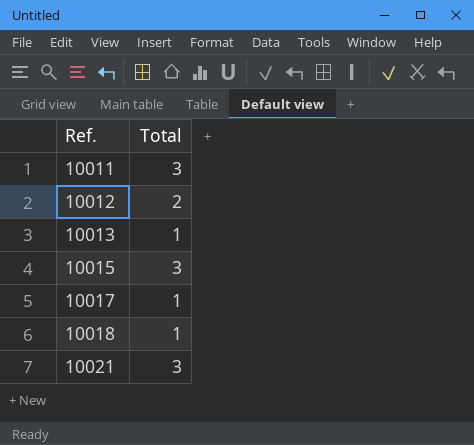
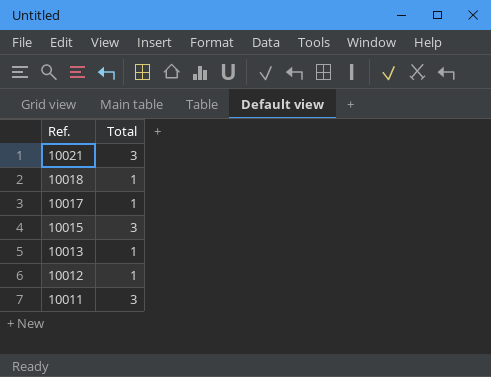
row order: Ref. ascending -> Ref. descending
10012 | Total: 2 -> 1

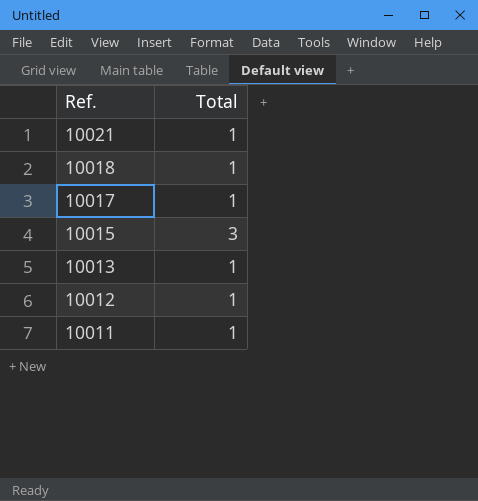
10021 | Total: 3 -> 1
10011 | Total: 3 -> 1

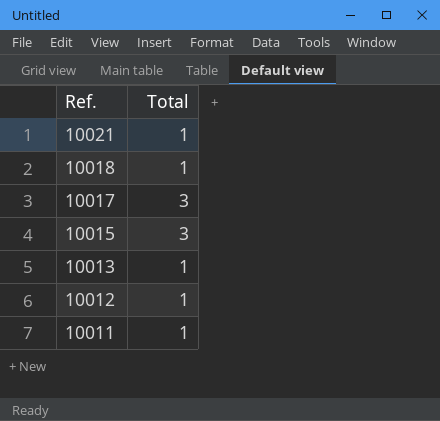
10017 | Total: 1 -> 3

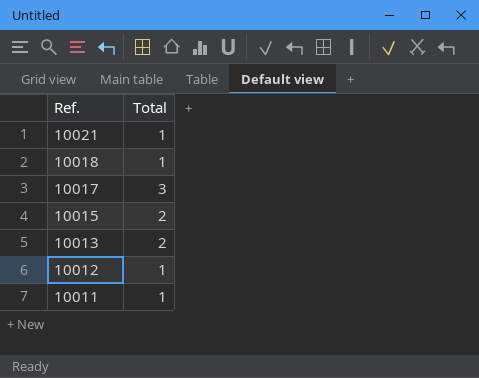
10015 | Total: 3 -> 2
10013 | Total: 1 -> 2

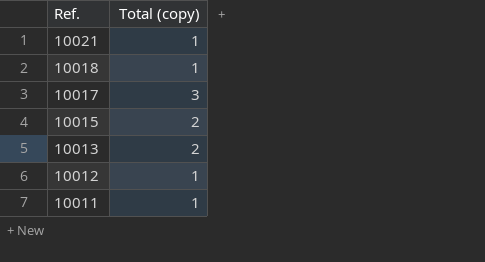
column name: Total -> Total (copy)

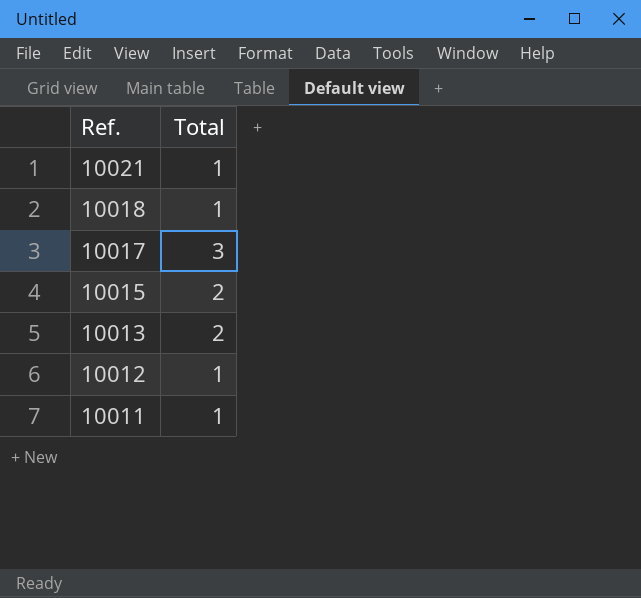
column name: Total (copy) -> Total

